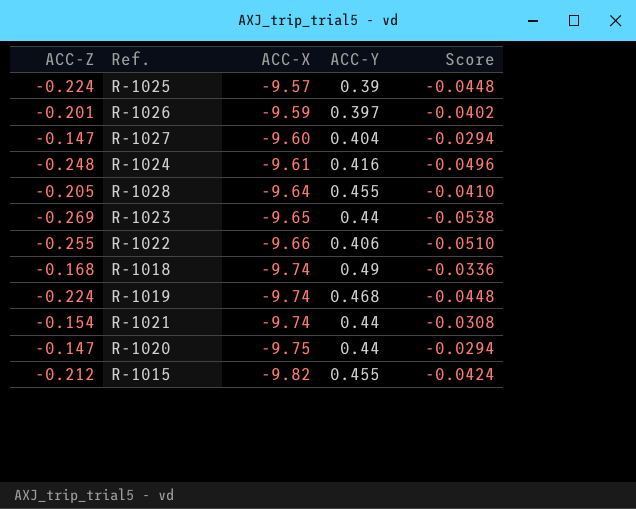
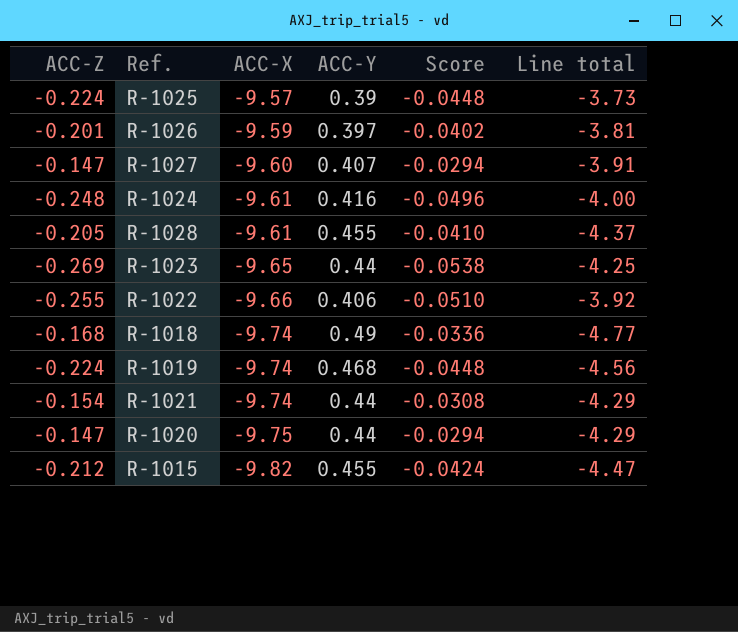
column Line total | formula: none -> [ACC-X] * [ACC-Y]
R-1027 | ACC-Y: 0.404 -> 0.407
R-1028 | ACC-X: -9.64 -> -9.61

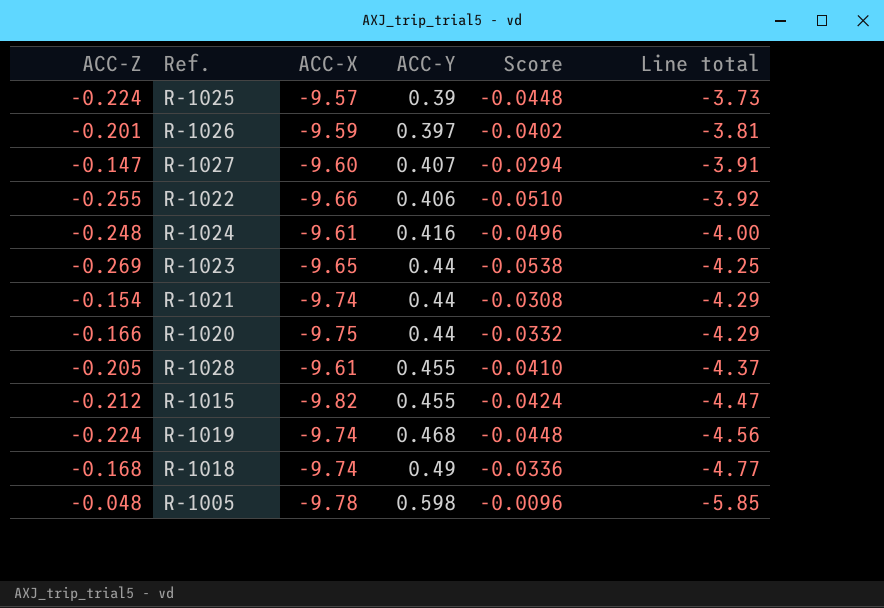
row order: ACC-X descending -> Line total descending
R-1020 | ACC-Z: -0.147 -> -0.166
R-1020 | Score: -0.0294 -> -0.0332
row R-1005: none -> -0.048 | -9.78 | 0.598 | -0.0096 | -5.85

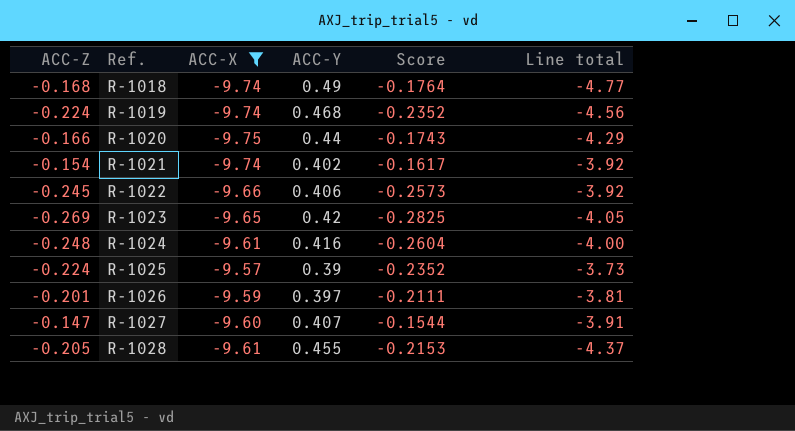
filter: none -> ACC-X >= -9.75
row order: Line total descending -> Ref. ascending
column Score | formula: [ACC-Z] * 0.2 -> [ACC-Z] * 1.05
R-1021 | ACC-Y: 0.44 -> 0.402
R-1021 | Line total: -4.29 -> -3.92
R-1022 | ACC-Z: -0.255 -> -0.245
R-1023 | ACC-Y: 0.44 -> 0.42
R-1023 | Line total: -4.25 -> -4.05

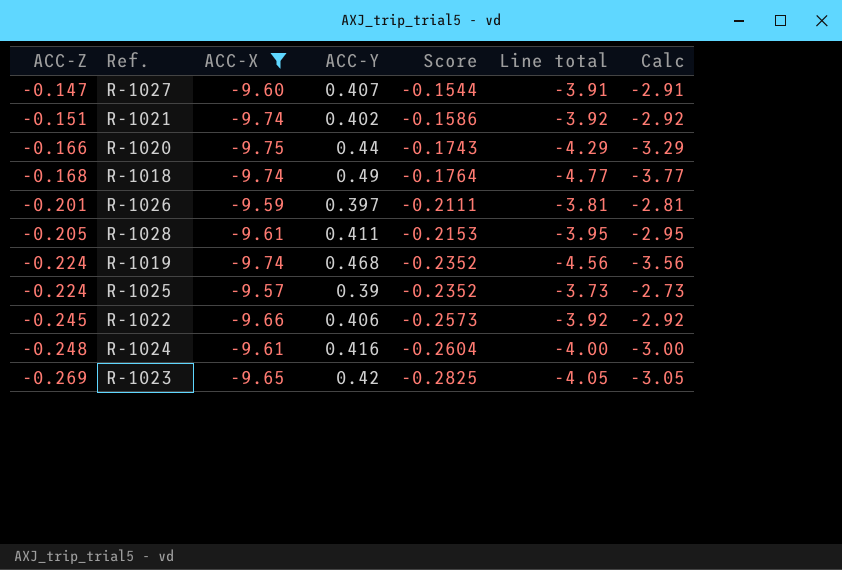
row order: Ref. ascending -> ACC-Z descending
column Calc | formula: none -> [Line total] + 1
R-1021 | ACC-Z: -0.154 -> -0.151
R-1021 | Score: -0.1617 -> -0.1586
R-1028 | ACC-Y: 0.455 -> 0.411
R-1028 | Line total: -4.37 -> -3.95

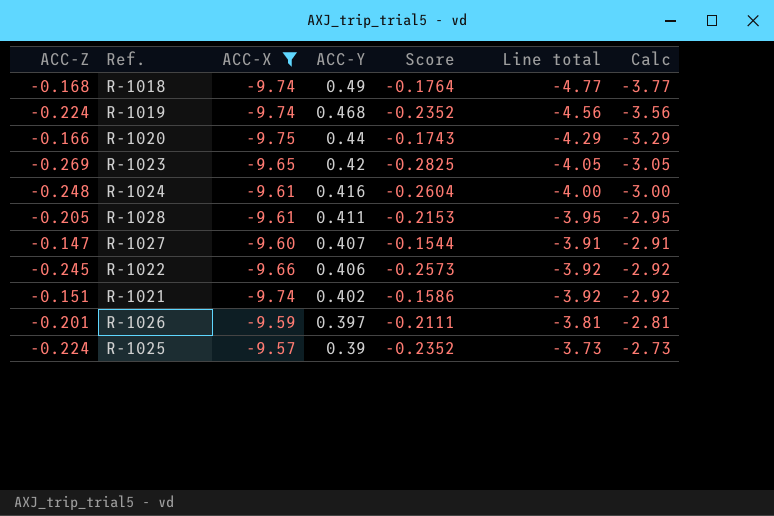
row order: ACC-Z descending -> ACC-Y descending

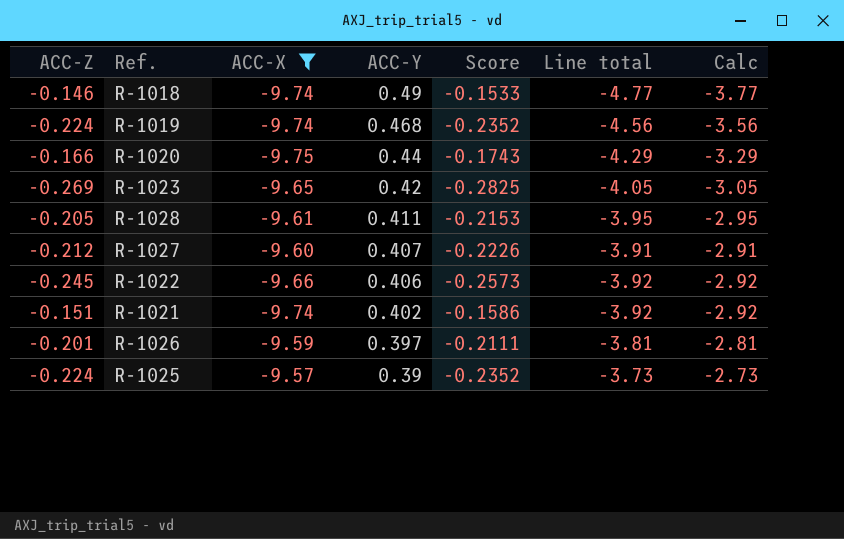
row R-1024: -0.248 | -9.61 | 0.416 | -0.2604 | -4.00 | -3.00 -> none
R-1018 | ACC-Z: -0.168 -> -0.146
R-1018 | Score: -0.1764 -> -0.1533
R-1027 | ACC-Z: -0.147 -> -0.212
R-1027 | Score: -0.1544 -> -0.2226

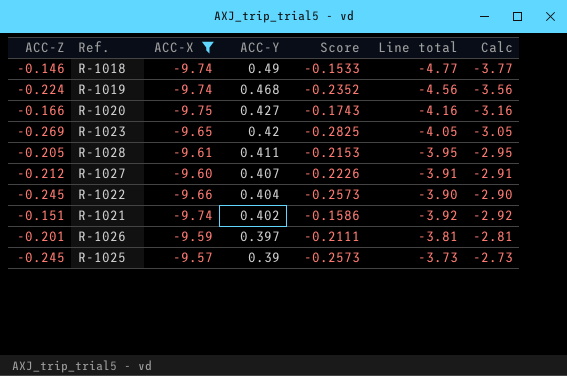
R-1020 | ACC-Y: 0.44 -> 0.427
R-1020 | Line total: -4.29 -> -4.16
R-1020 | Calc: -3.29 -> -3.16
R-1022 | ACC-Y: 0.406 -> 0.404
R-1022 | Line total: -3.92 -> -3.90
R-1022 | Calc: -2.92 -> -2.90
R-1025 | ACC-Z: -0.224 -> -0.245
R-1025 | Score: -0.2352 -> -0.2573

